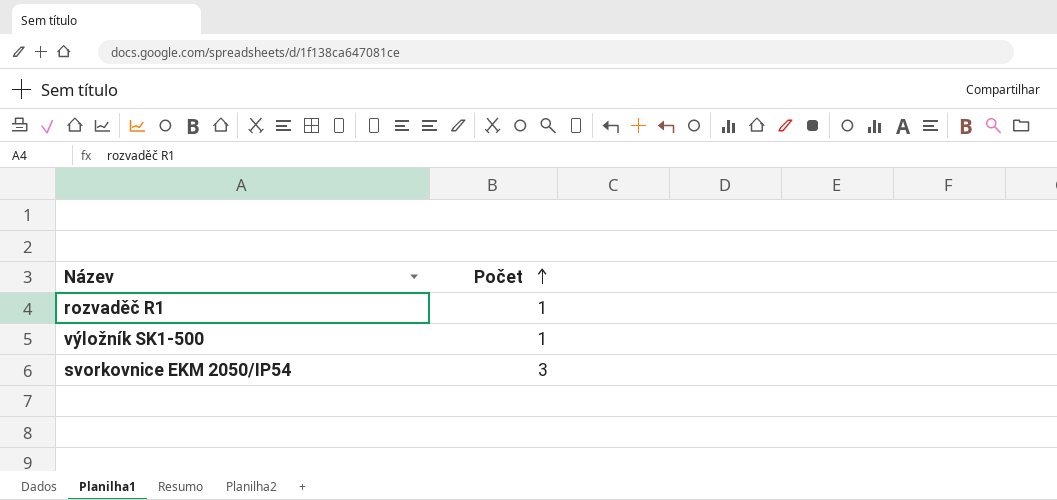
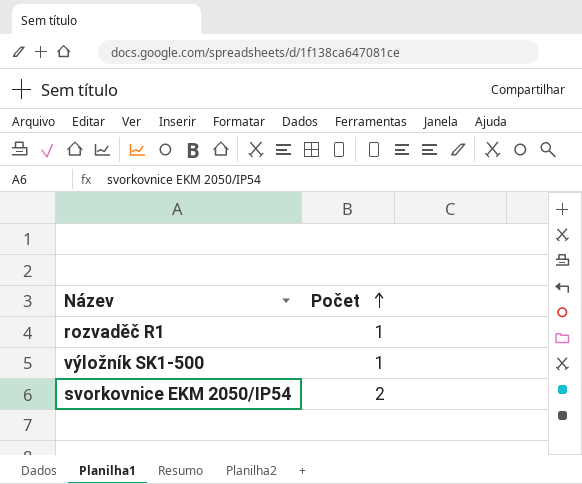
svorkovnice EKM 2050/IP54 | Počet: 3 -> 2

